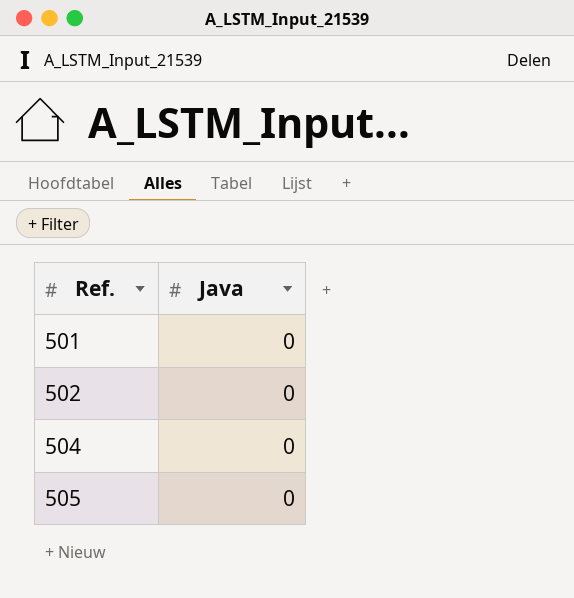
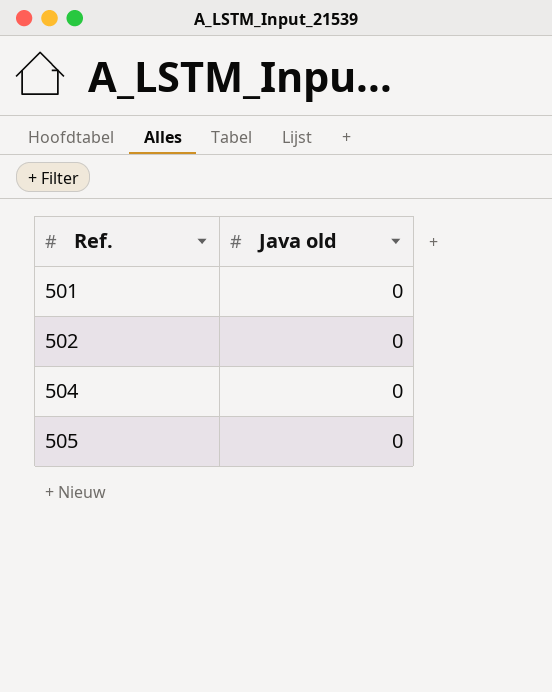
column name: Java -> Java old

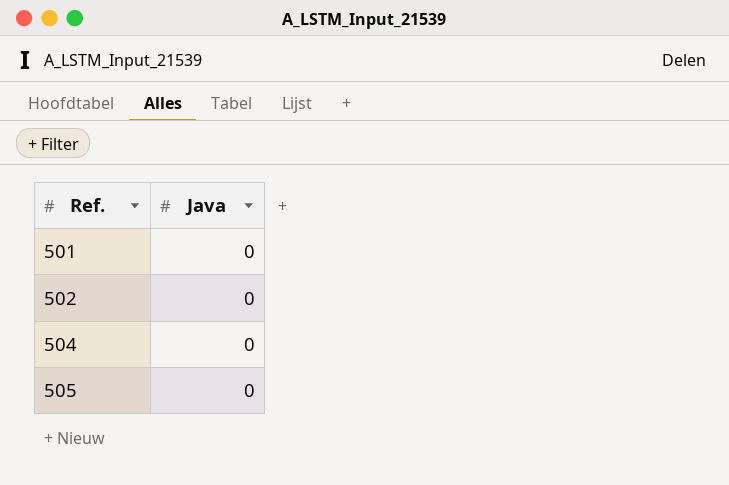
column name: Java old -> Java

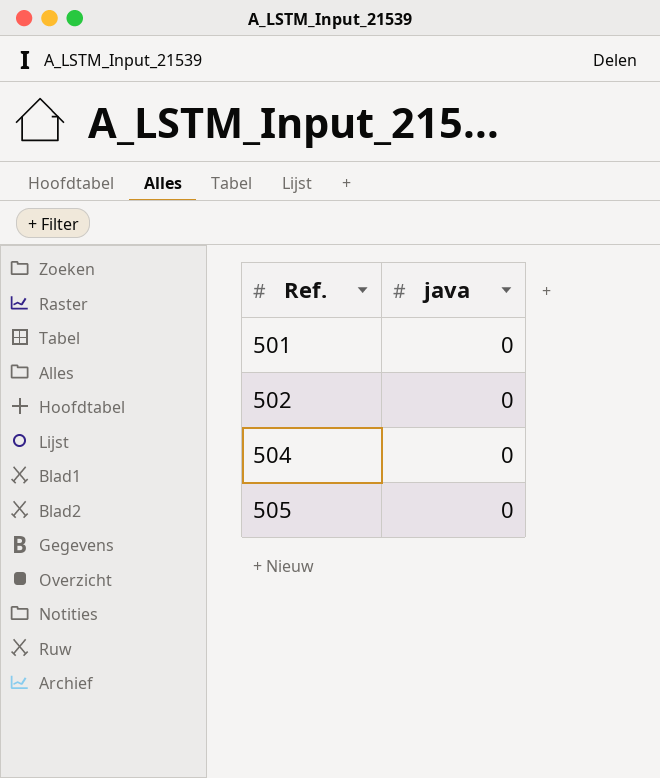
column name: Java -> java

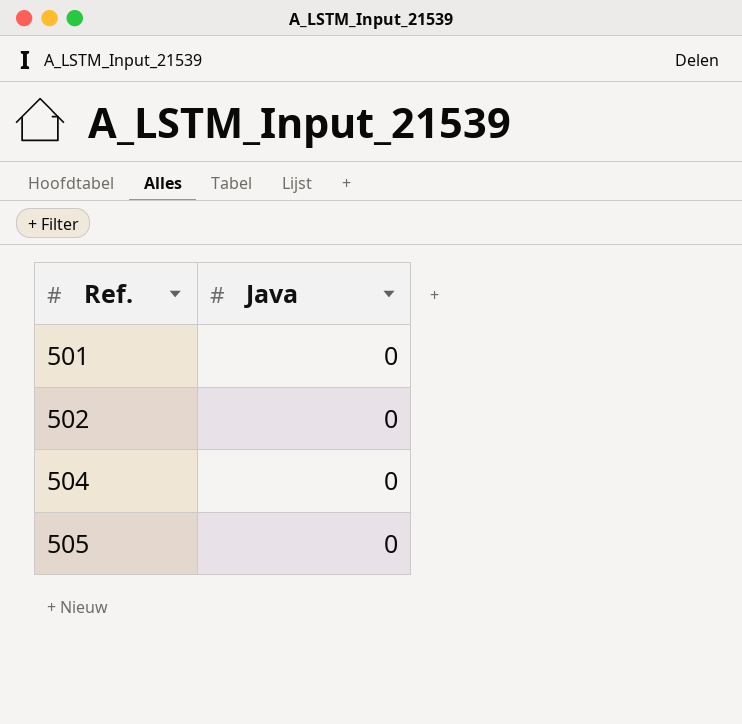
column name: java -> Java

